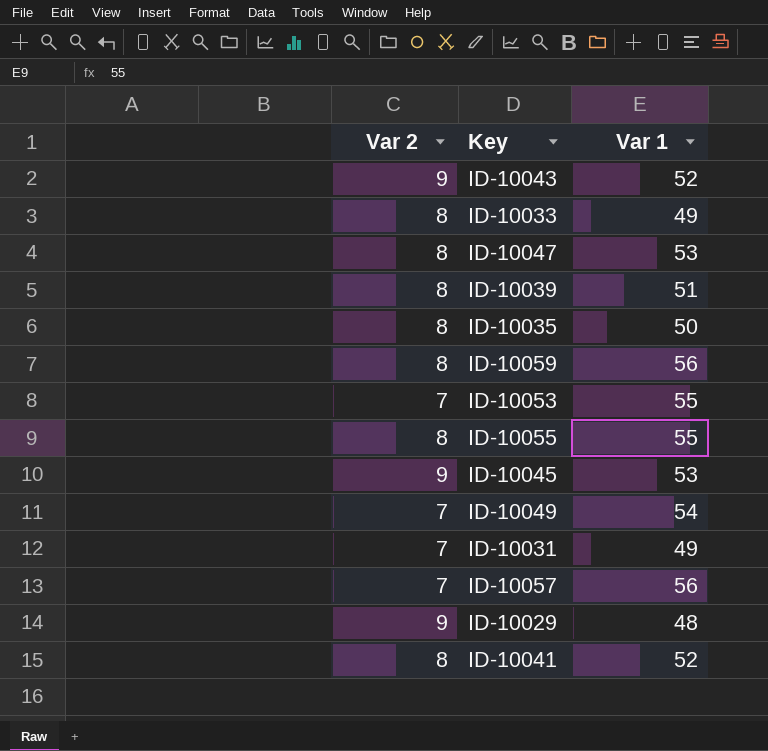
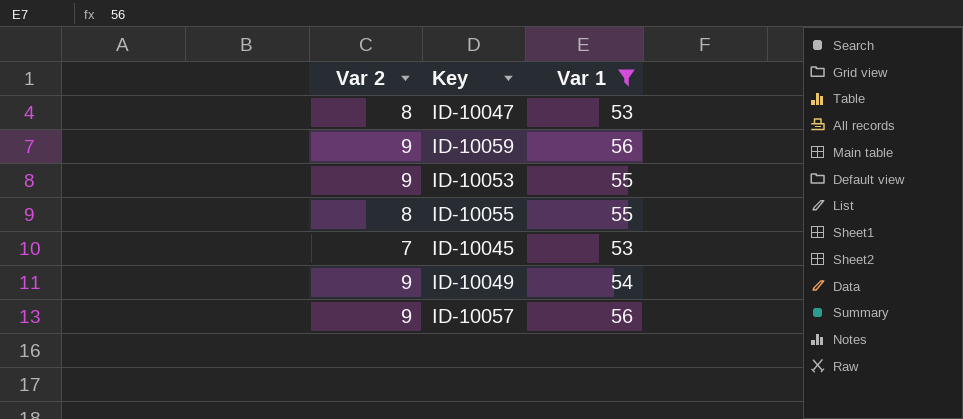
filter: none -> Var 1 >= 53
ID-10059 | Var 2: 8 -> 9
ID-10053 | Var 2: 7 -> 9
ID-10045 | Var 2: 9 -> 7
ID-10049 | Var 2: 7 -> 9
ID-10057 | Var 2: 7 -> 9

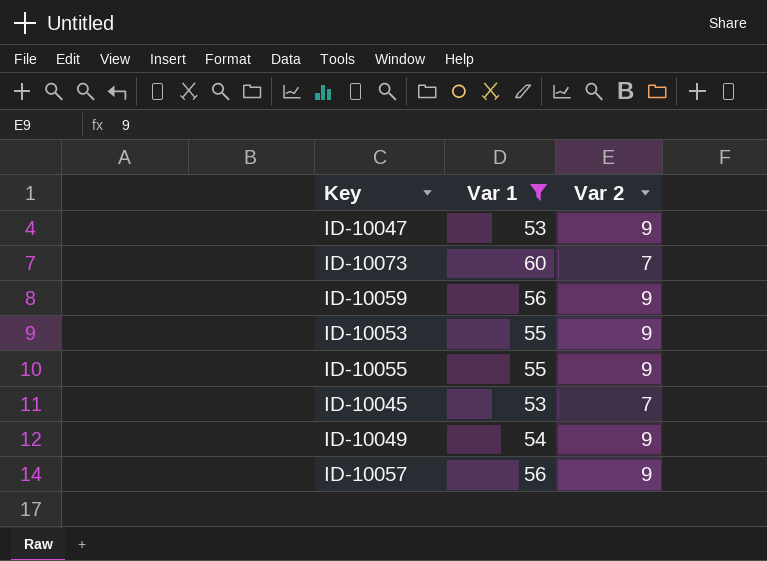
column Var 2 | position: 1 -> 3
ID-10047 | Var 2: 8 -> 9
row ID-10073: none -> 60 | 7
ID-10055 | Var 2: 8 -> 9

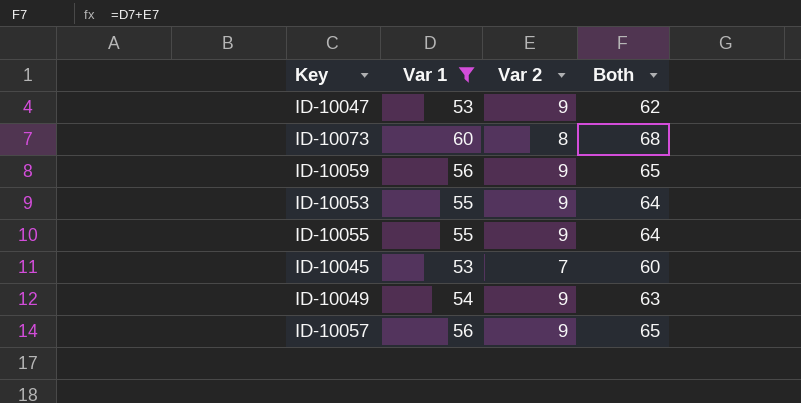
column Both | formula: none -> [Var 1] + [Var 2]
ID-10073 | Var 2: 7 -> 8

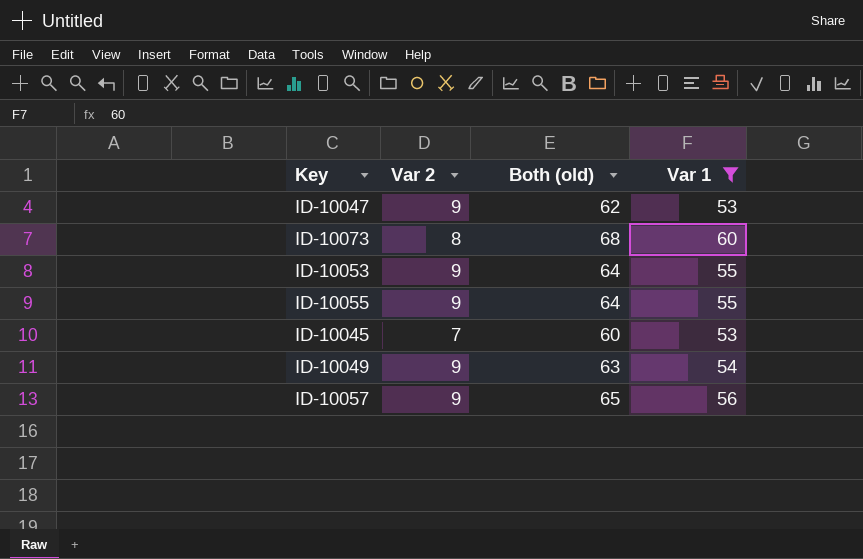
column name: Both -> Both (old)
column Var 1 | position: 2 -> 4
row ID-10059: 56 | 9 | 65 -> none

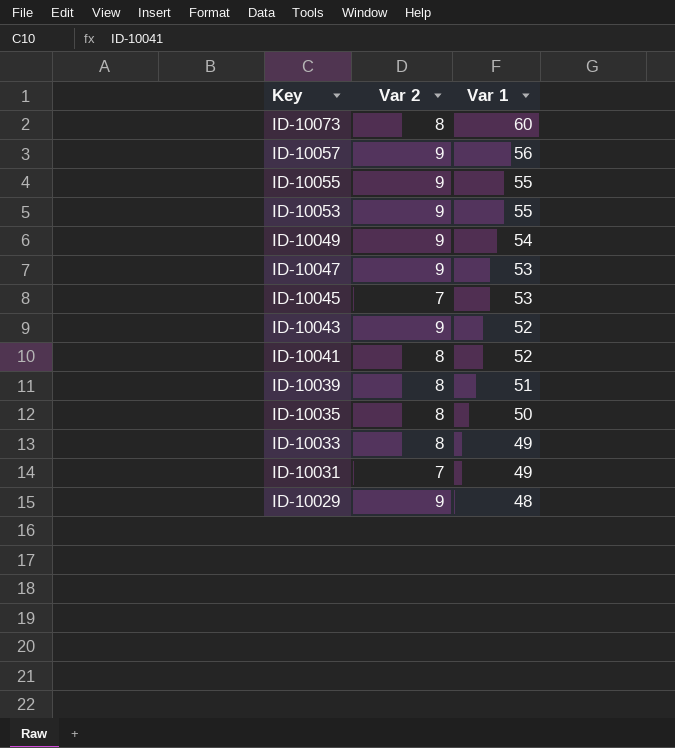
filter: Var 1 >= 53 -> none
row order: none -> Key descending
column Both (old) | formula: [Var 2] + [Var 1] -> none

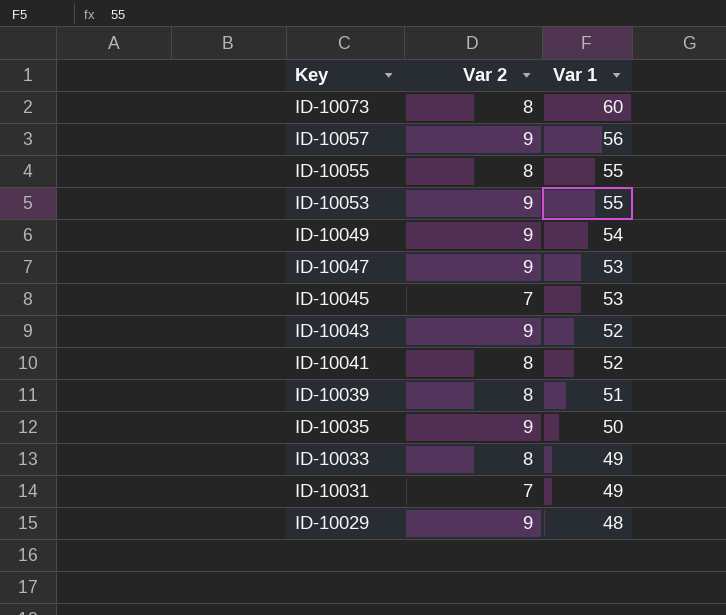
ID-10055 | Var 2: 9 -> 8
ID-10035 | Var 2: 8 -> 9

